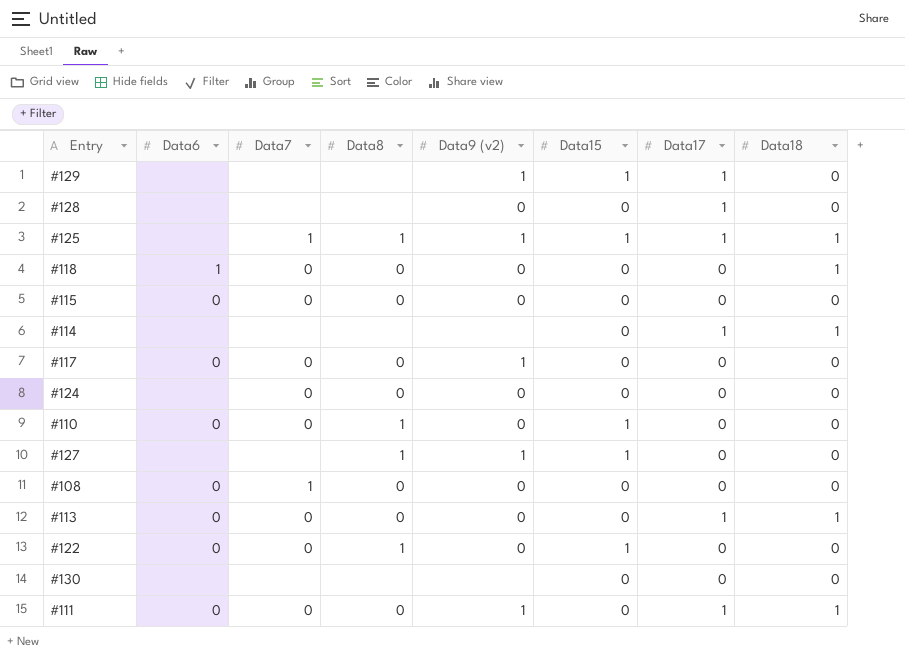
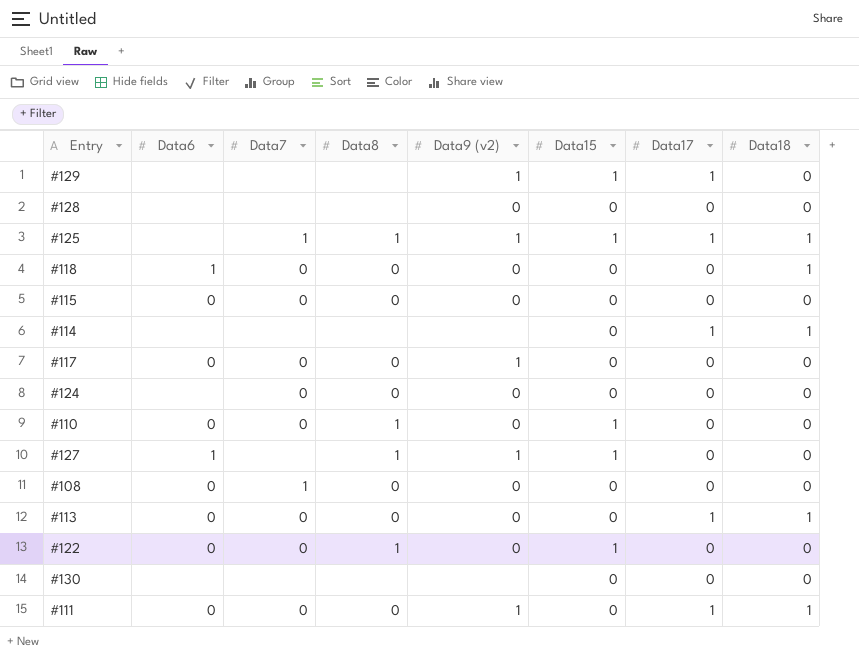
#128 | Data17: 1 -> 0
#127 | Data6: none -> 1

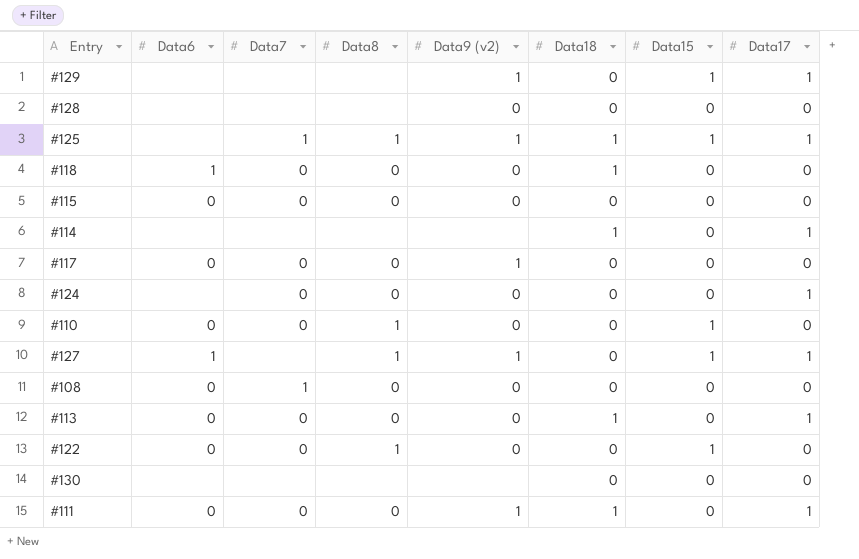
column Data18 | position: 8 -> 6
#124 | Data17: 0 -> 1
#127 | Data17: 0 -> 1

